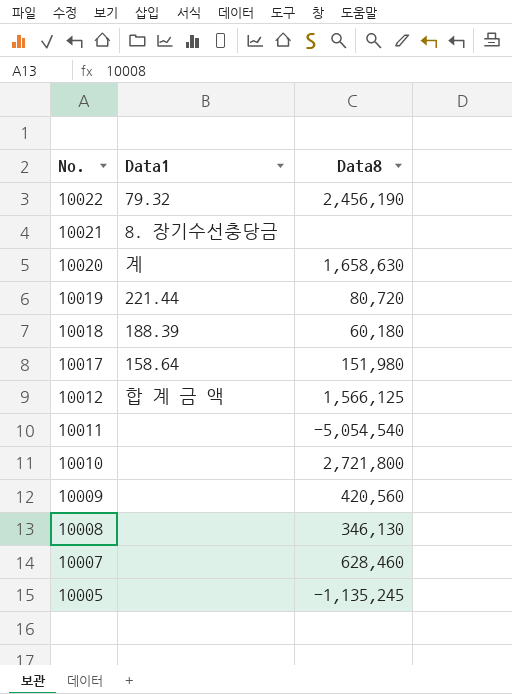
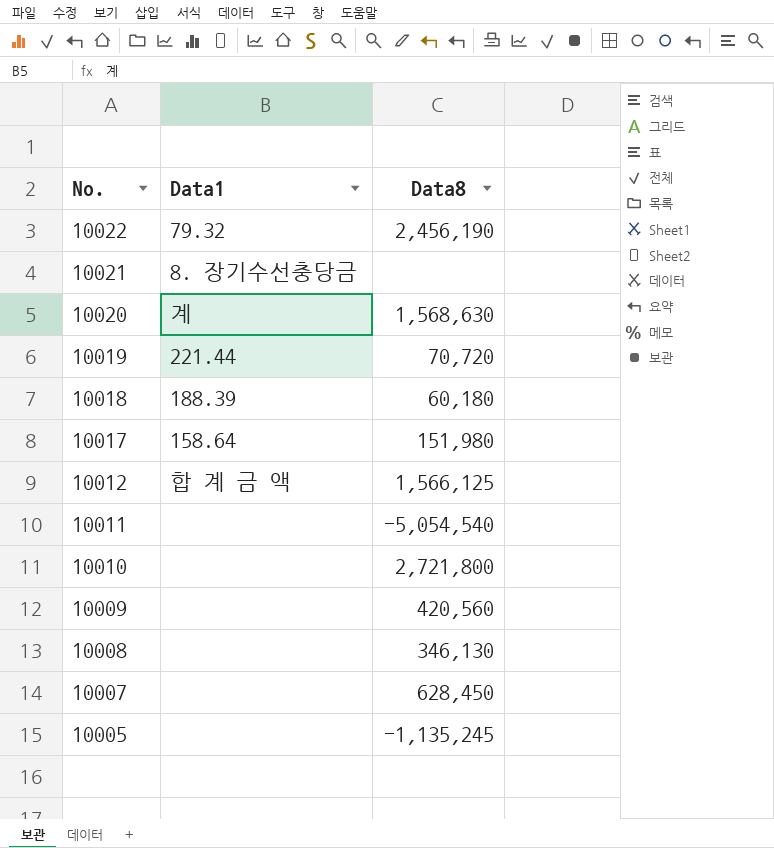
10020 | Data8: 1,658,630 -> 1,568,630
10019 | Data8: 80,720 -> 70,720
10007 | Data8: 628,460 -> 628,450

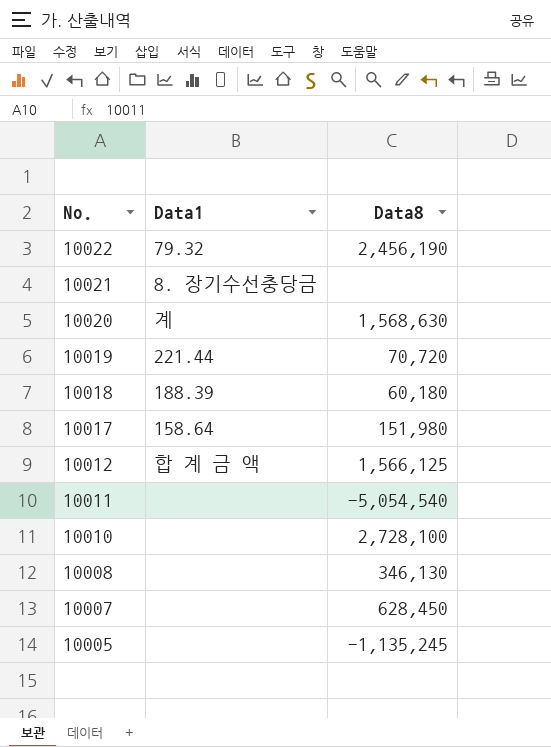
row 10009: none | 420,560 -> none
10010 | Data8: 2,721,800 -> 2,728,100

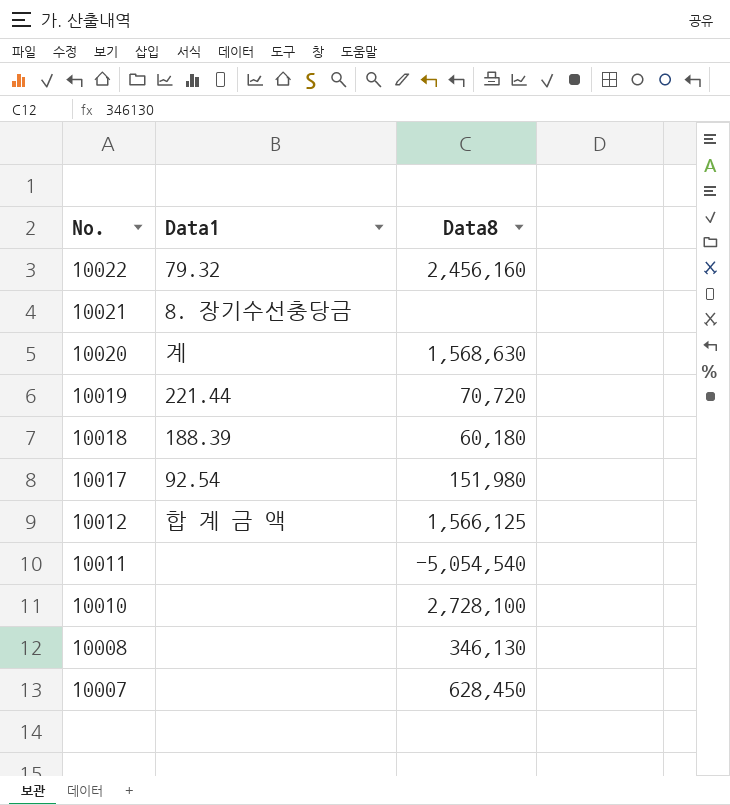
row 10005: none | -1,135,245 -> none
10022 | Data8: 2,456,190 -> 2,456,160
10017 | Data1: 158.64 -> 92.54

